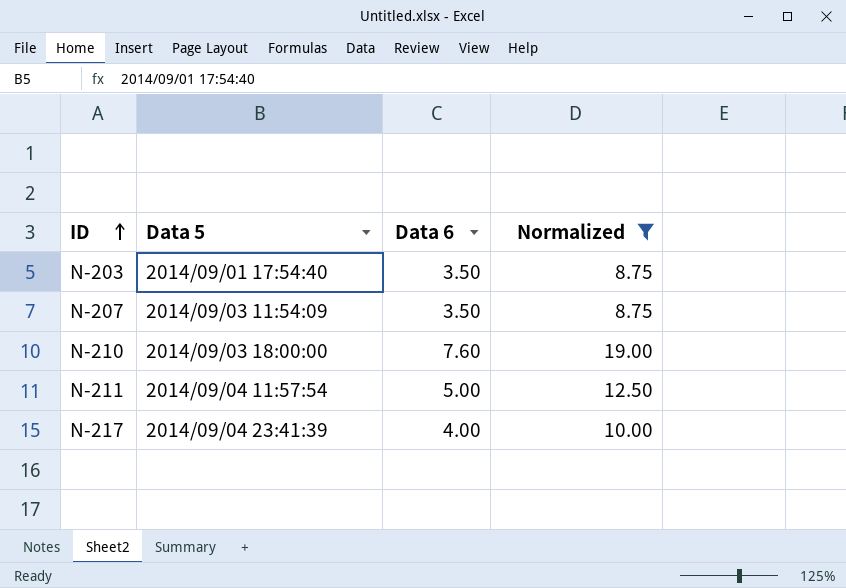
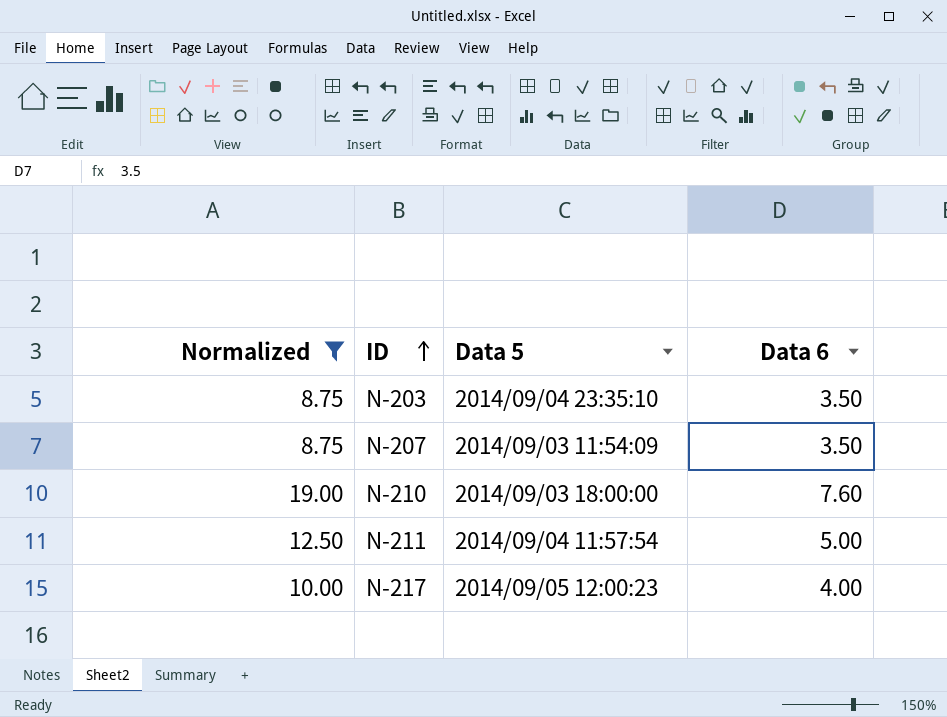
column Normalized | position: 4 -> 1
N-203 | Data 5: 2014/09/01 17:54:40 -> 2014/09/04 23:35:10
N-217 | Data 5: 2014/09/04 23:41:39 -> 2014/09/05 12:00:23

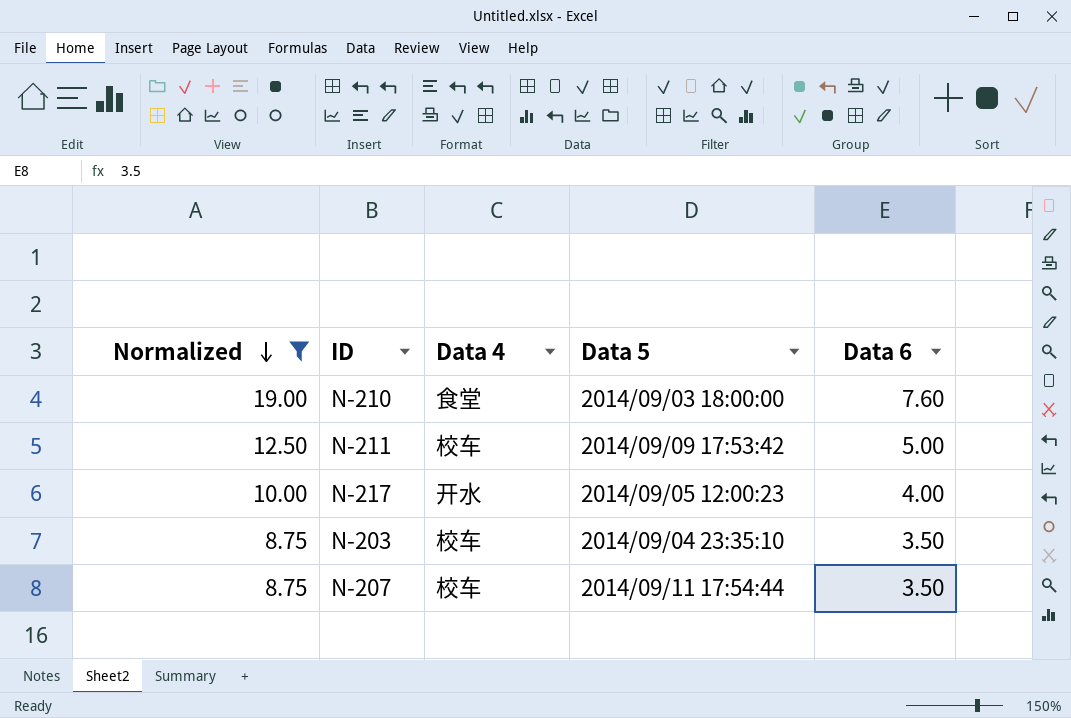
row order: ID ascending -> Normalized descending
column Data 4 | position: none -> 3
N-211 | Data 5: 2014/09/04 11:57:54 -> 2014/09/09 17:53:42
N-207 | Data 5: 2014/09/03 11:54:09 -> 2014/09/11 17:54:44

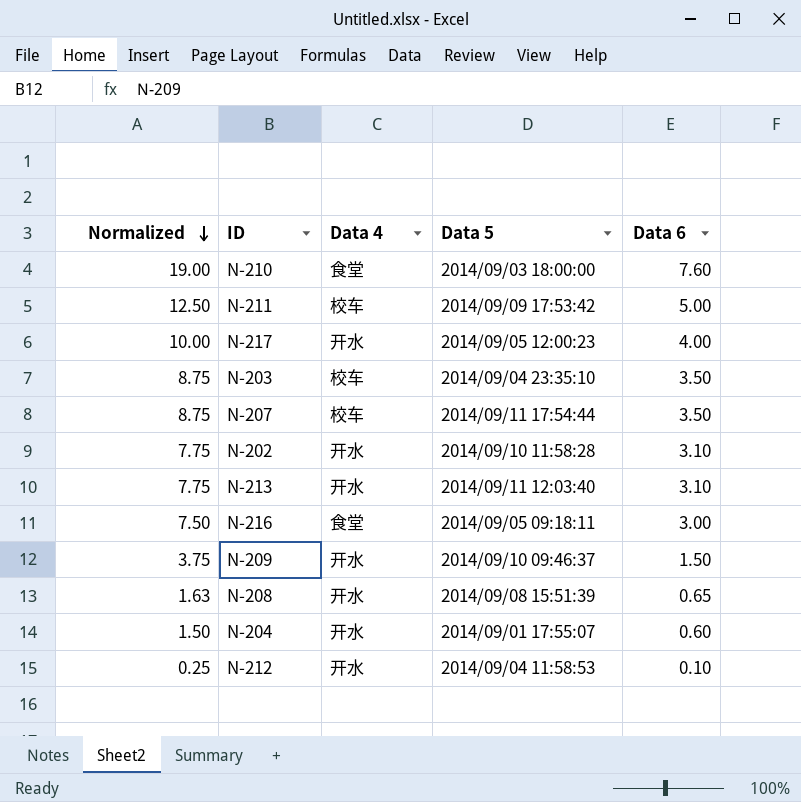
filter: Normalized >= 8.75 -> none

